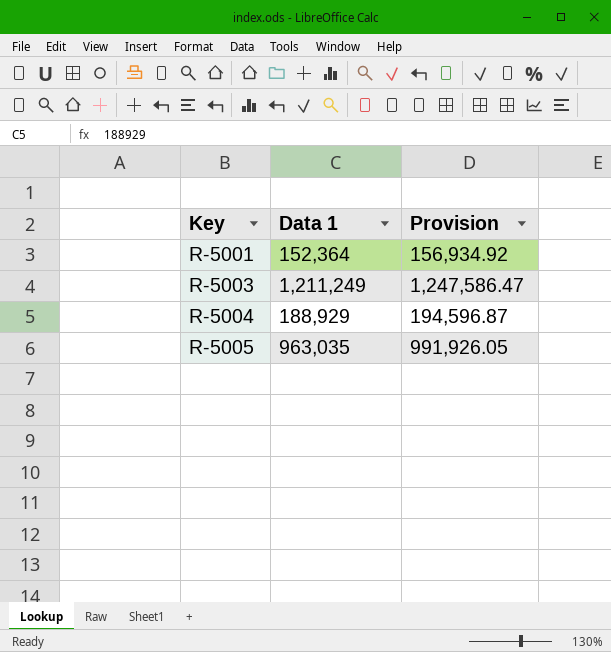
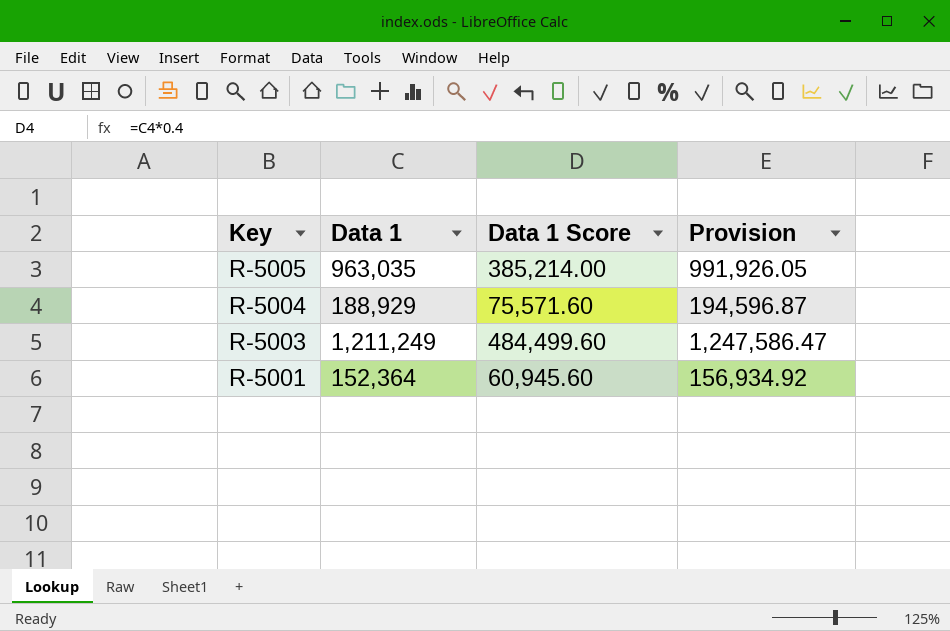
row order: Key ascending -> Key descending
column Data 1 Score | formula: none -> [Data 1] * 0.4

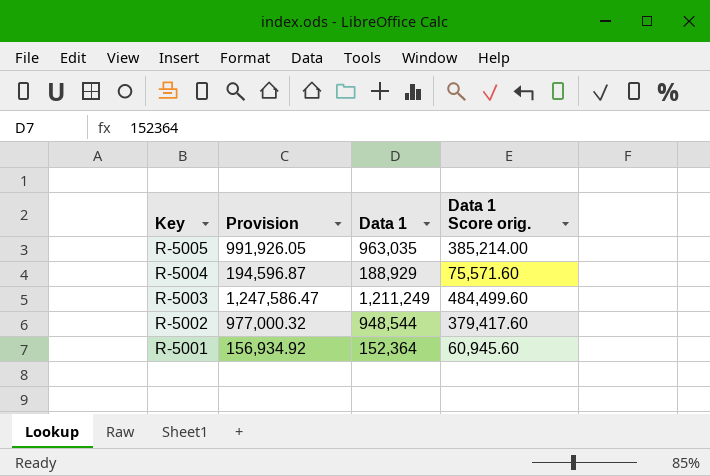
column Provision | position: 4 -> 2
column name: Data 1 Score -> Data 1 Score orig.
row R-5002: none -> 977,000.32 | 948,544 | 379,417.60

